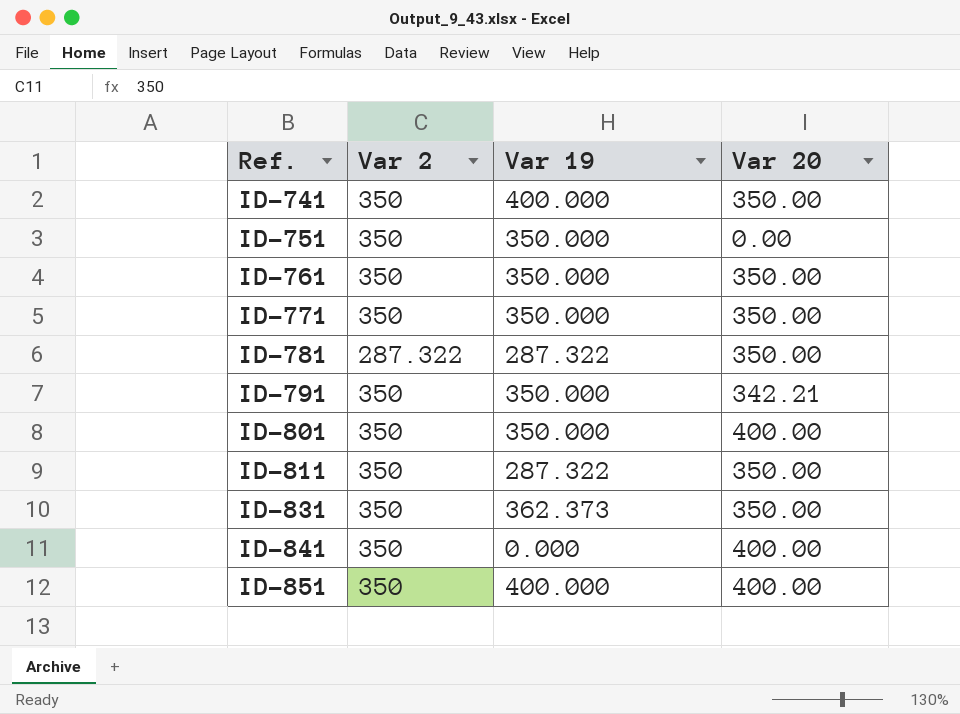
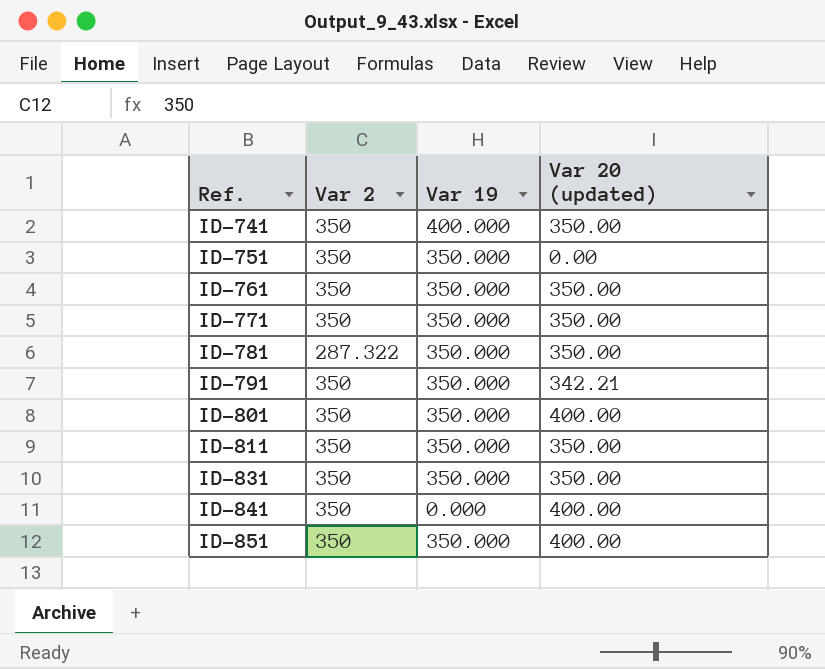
column name: Var 20 -> Var 20 (updated)
ID-781 | Var 19: 287.322 -> 350.000
ID-811 | Var 19: 287.322 -> 350.000
ID-831 | Var 19: 362.373 -> 350.000
ID-851 | Var 19: 400.000 -> 350.000

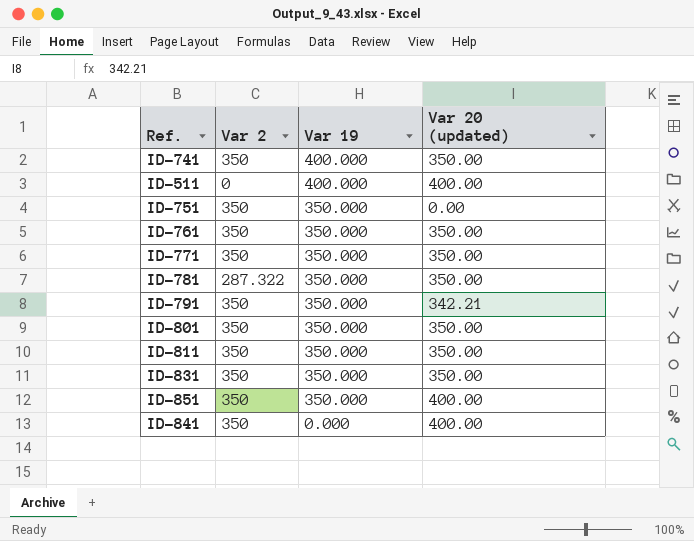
row order: Ref. ascending -> Var 19 descending
row ID-511: none -> 0 | 400.000 | 400.00
ID-801 | Var 20 (updated): 400.00 -> 350.00

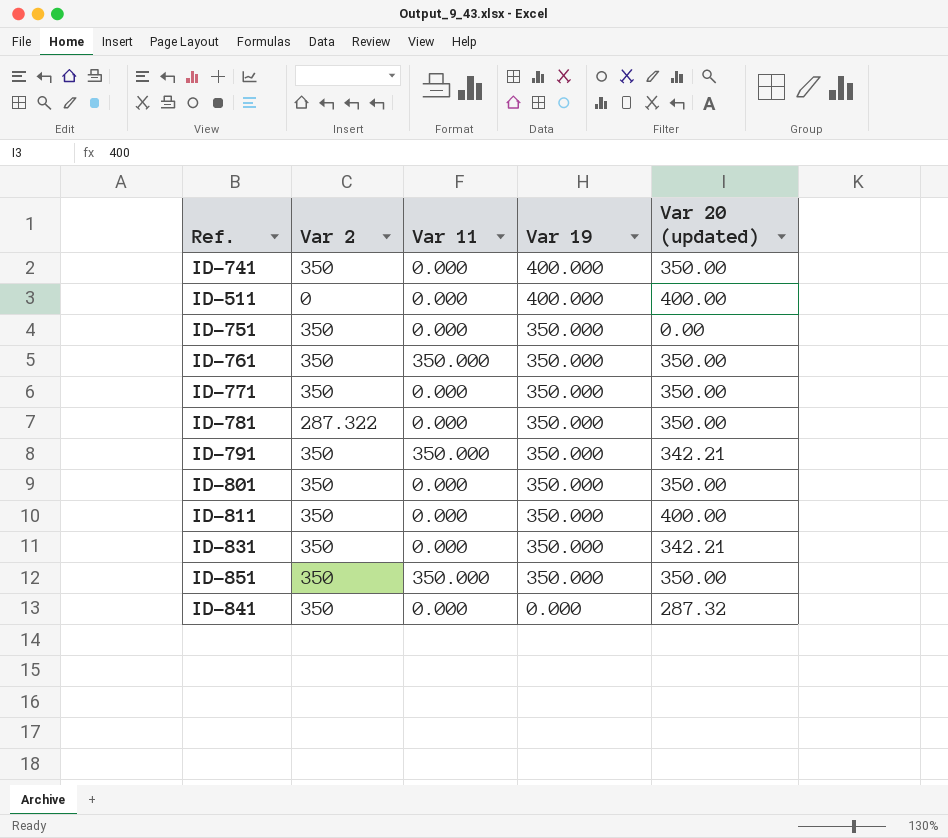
column Var 11 | position: none -> 3
ID-811 | Var 20 (updated): 350.00 -> 400.00
ID-831 | Var 20 (updated): 350.00 -> 342.21
ID-851 | Var 20 (updated): 400.00 -> 350.00
ID-841 | Var 20 (updated): 400.00 -> 287.32

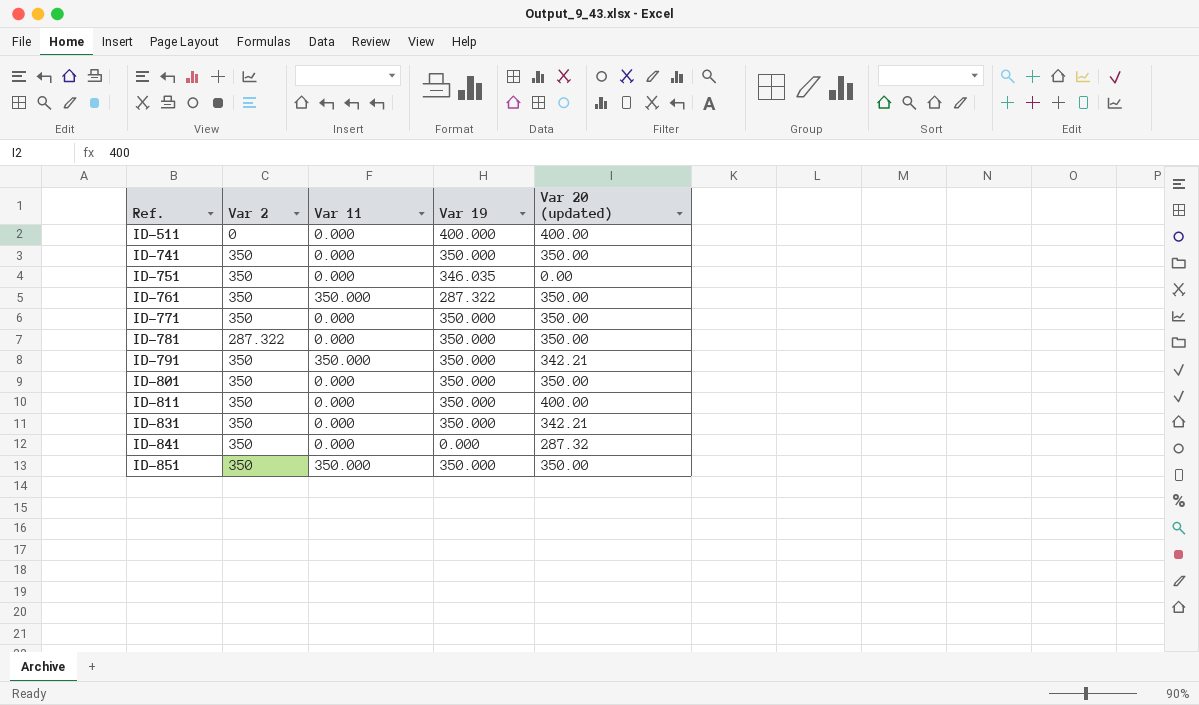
row order: Var 19 descending -> Ref. ascending
ID-741 | Var 19: 400.000 -> 350.000
ID-751 | Var 19: 350.000 -> 346.035
ID-761 | Var 19: 350.000 -> 287.322

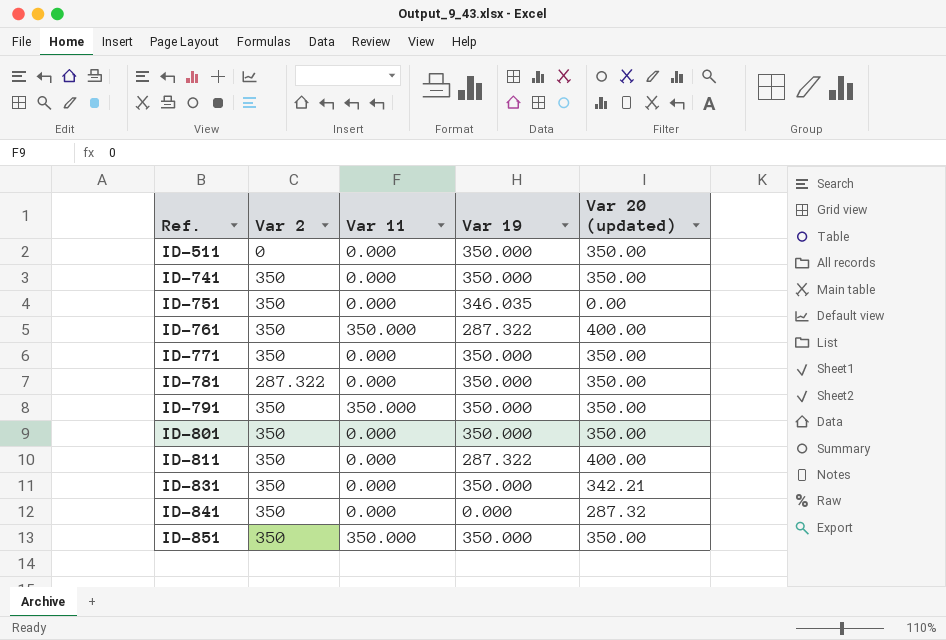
ID-511 | Var 19: 400.000 -> 350.000
ID-511 | Var 20 (updated): 400.00 -> 350.00
ID-761 | Var 20 (updated): 350.00 -> 400.00
ID-791 | Var 20 (updated): 342.21 -> 350.00
ID-811 | Var 19: 350.000 -> 287.322

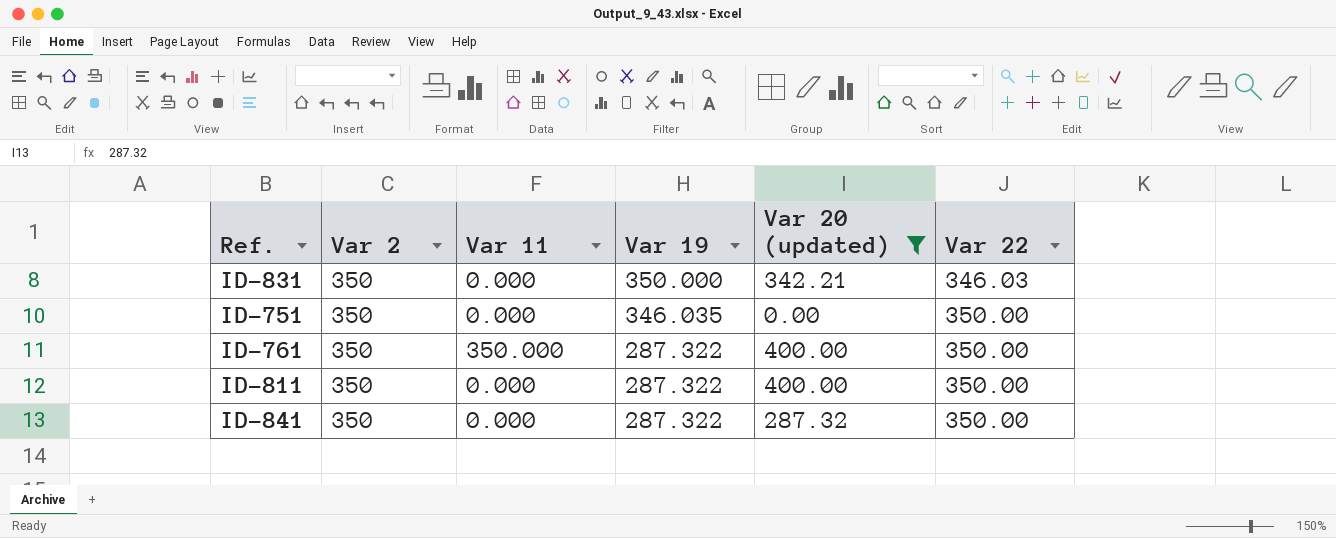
filter: none -> Var 20 (updated) != 350.00
row order: Ref. ascending -> Var 19 descending
column Var 22 | position: none -> 6
ID-841 | Var 19: 0.000 -> 287.322

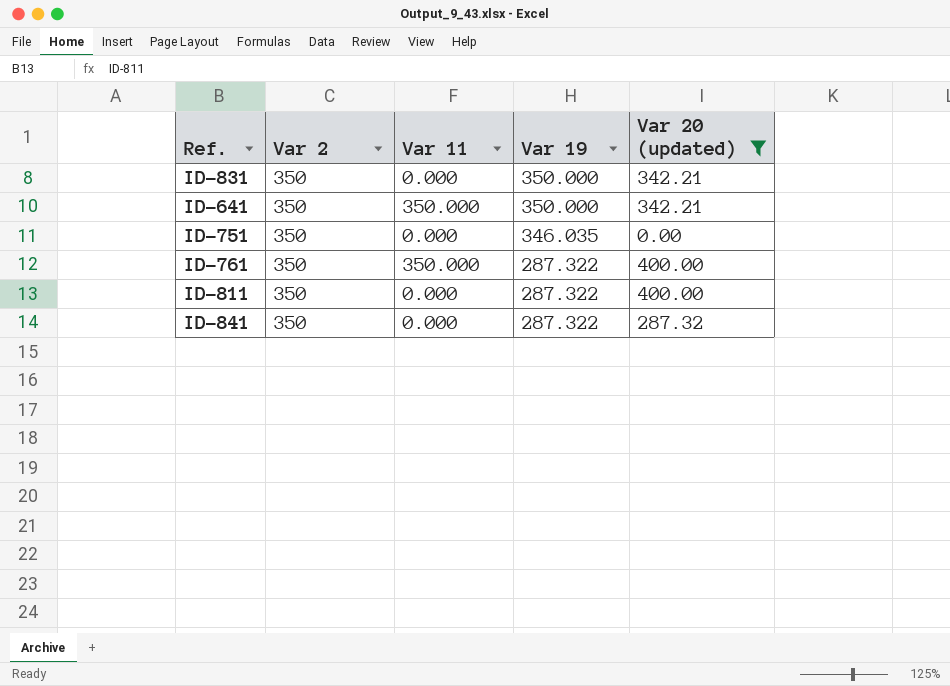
column Var 22 | position: 6 -> none
row ID-641: none -> 350 | 350.000 | 350.000 | 342.21

